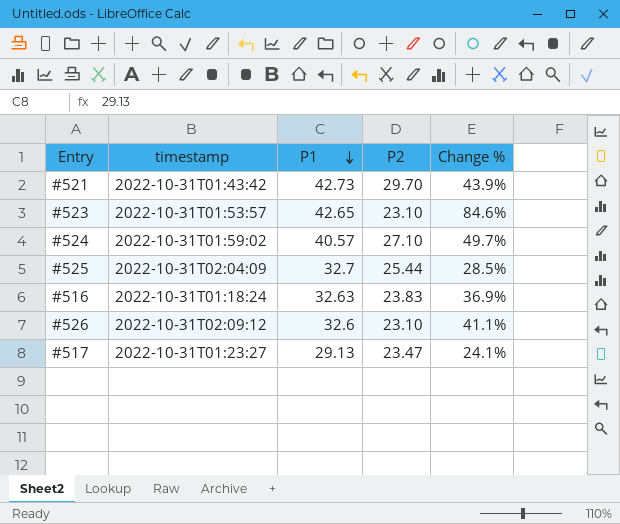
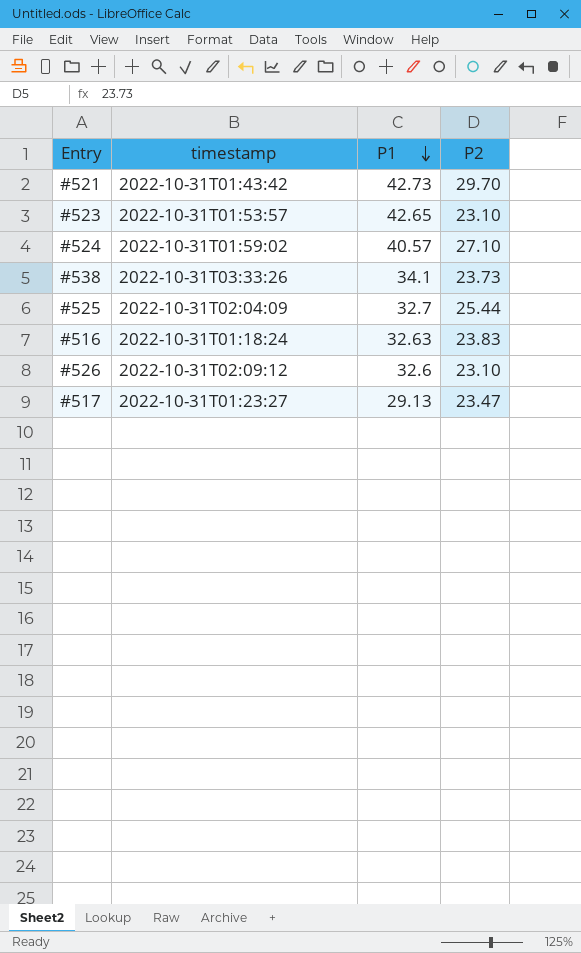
column Change % | formula: ([P1] - [P2]) / [P2] -> none
row #538: none -> 2022-10-31T03:33:26 | 34.1 | 23.73

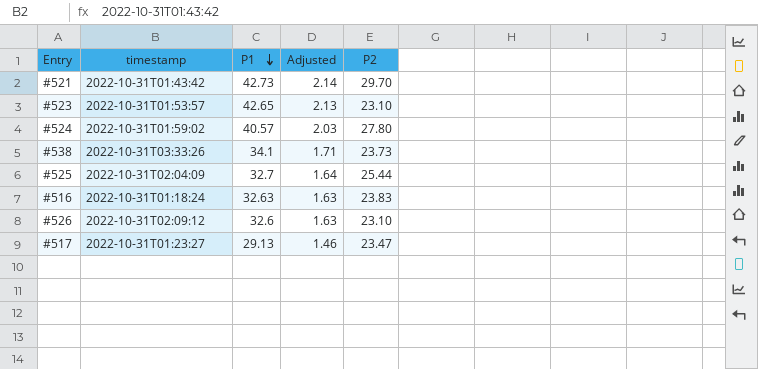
column Adjusted | formula: none -> [P1] * 0.05
#524 | P2: 27.10 -> 27.80

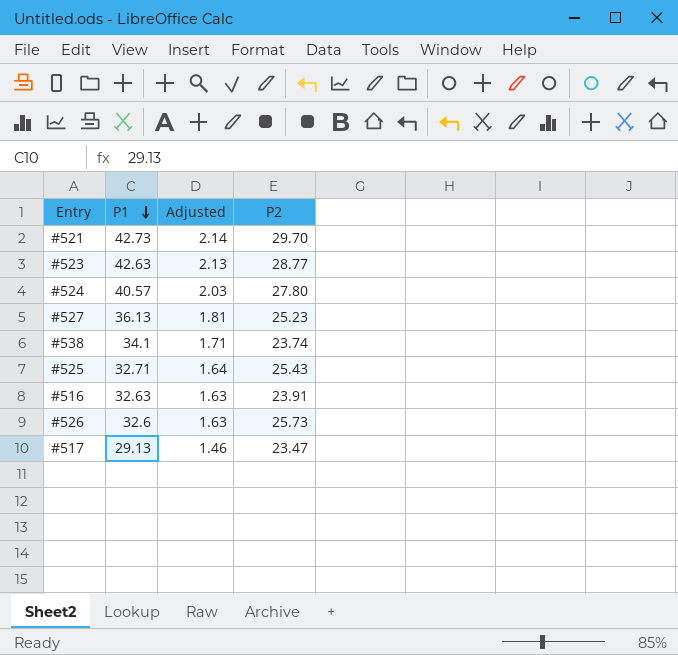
column timestamp | position: 2 -> none
#523 | P1: 42.65 -> 42.63
#523 | P2: 23.10 -> 28.77
row #527: none -> 36.13 | 1.81 | 25.23
#538 | P2: 23.73 -> 23.74
#525 | P1: 32.7 -> 32.71
#525 | P2: 25.44 -> 25.43
#516 | P2: 23.83 -> 23.91
#526 | P2: 23.10 -> 25.73

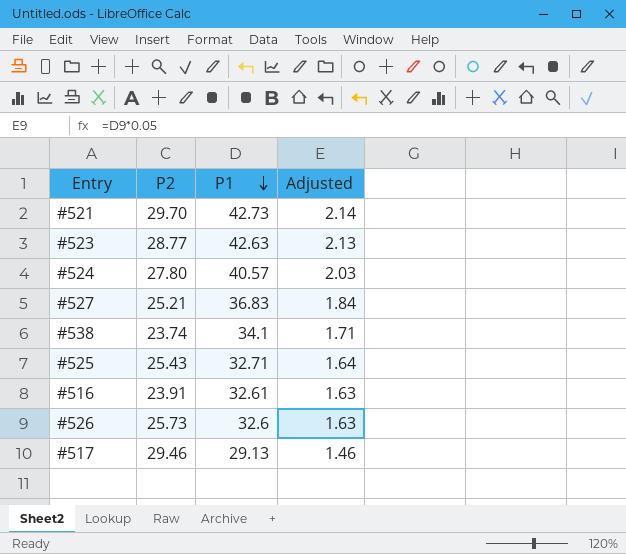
column P2 | position: 4 -> 2
#527 | P2: 25.23 -> 25.21
#527 | P1: 36.13 -> 36.83
#527 | Adjusted: 1.81 -> 1.84
#516 | P1: 32.63 -> 32.61
#517 | P2: 23.47 -> 29.46

